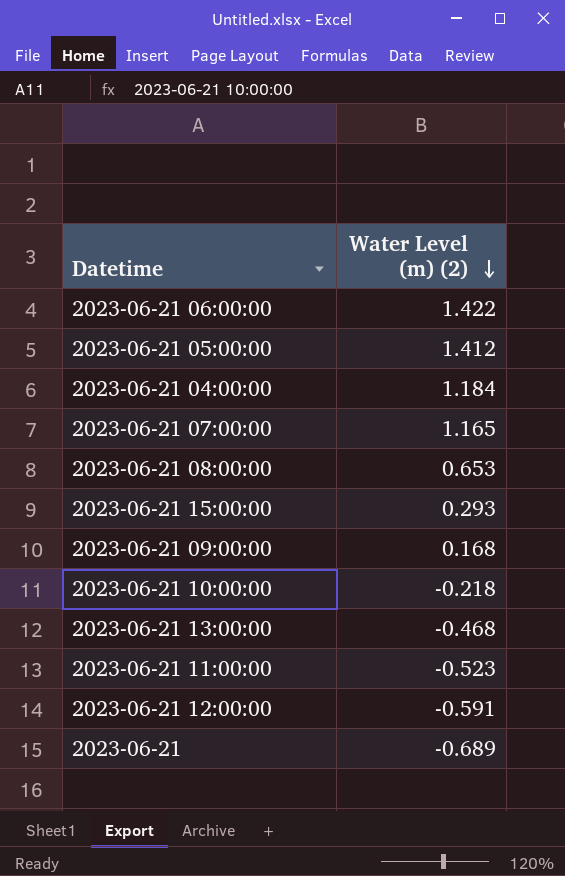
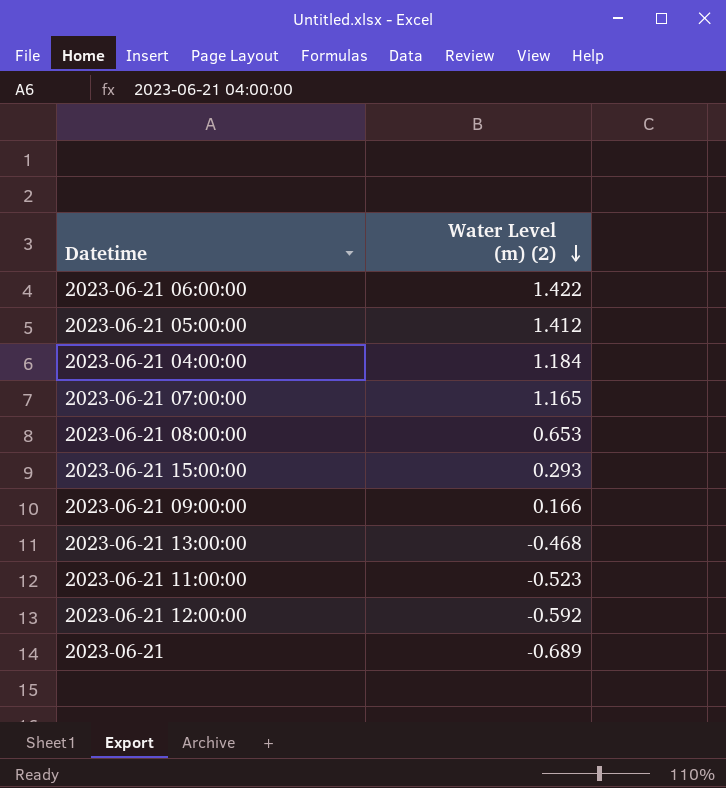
row 2023-06-21 10:00:00: -0.218 -> none
2023-06-21 09:00:00 | Water Level (m) (2): 0.168 -> 0.166
2023-06-21 12:00:00 | Water Level (m) (2): -0.591 -> -0.592

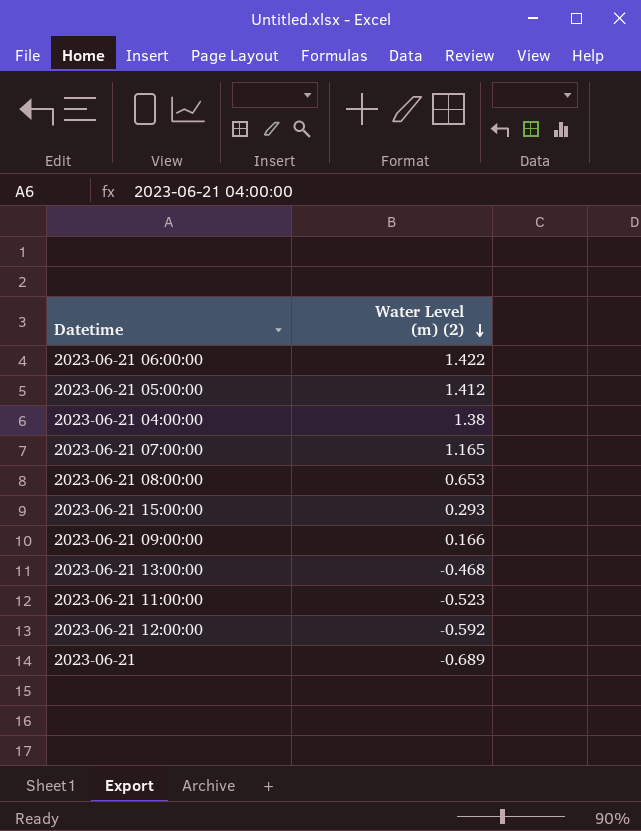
2023-06-21 04:00:00 | Water Level (m) (2): 1.184 -> 1.38

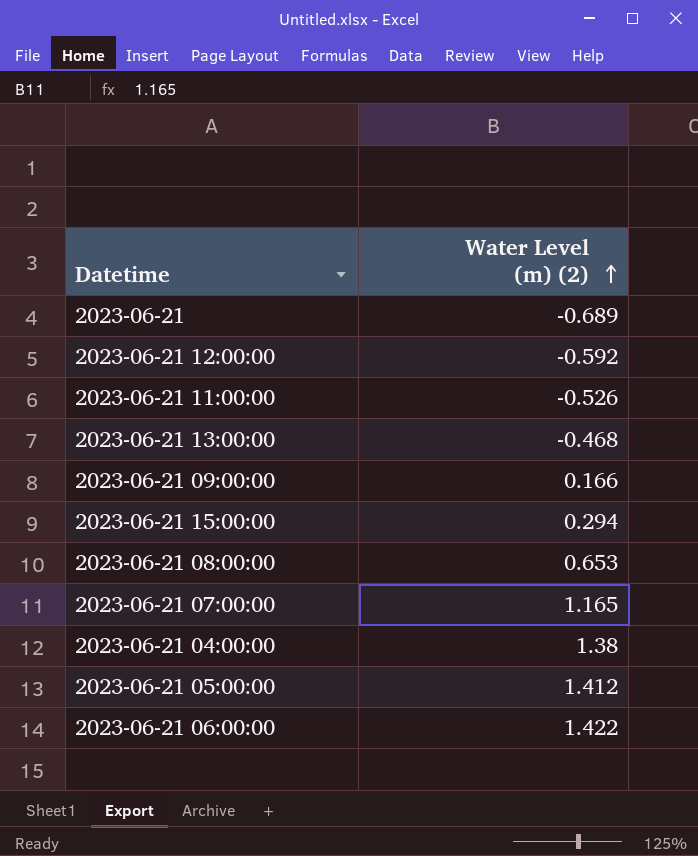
row order: Water Level (m) (2) descending -> Water Level (m) (2) ascending
2023-06-21 11:00:00 | Water Level (m) (2): -0.523 -> -0.526
2023-06-21 15:00:00 | Water Level (m) (2): 0.293 -> 0.294

